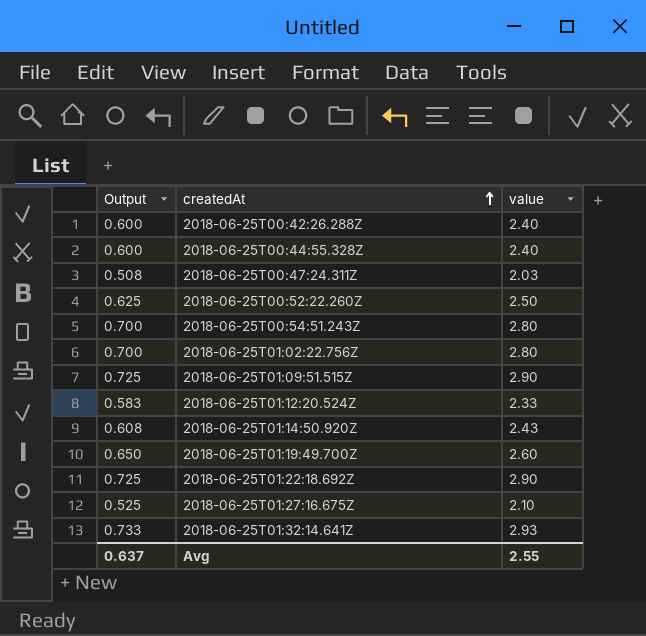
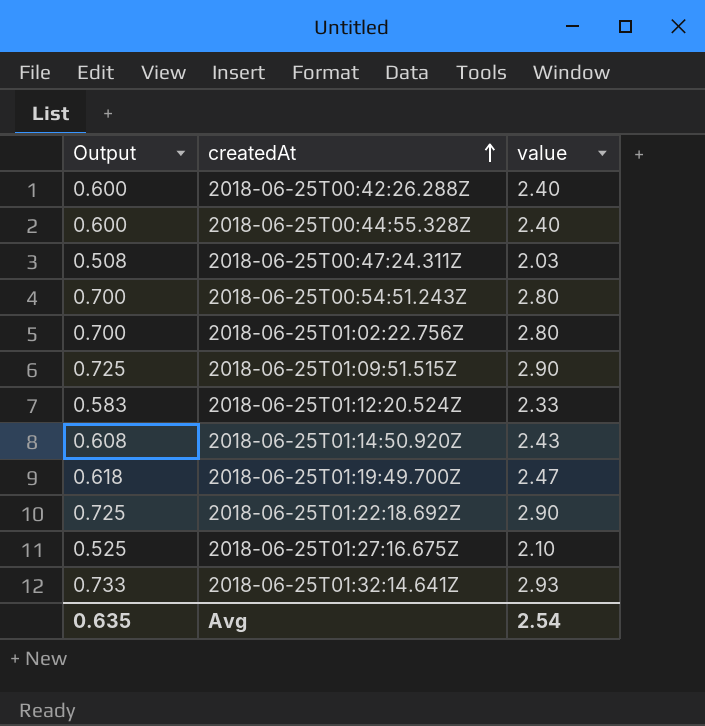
row 2018-06-25T00:52:22.260Z: 0.625 | 2.50 -> none
2018-06-25T01:19:49.700Z | Output: 0.650 -> 0.618
2018-06-25T01:19:49.700Z | value: 2.60 -> 2.47
Avg | Output: 0.637 -> 0.635
Avg | value: 2.55 -> 2.54

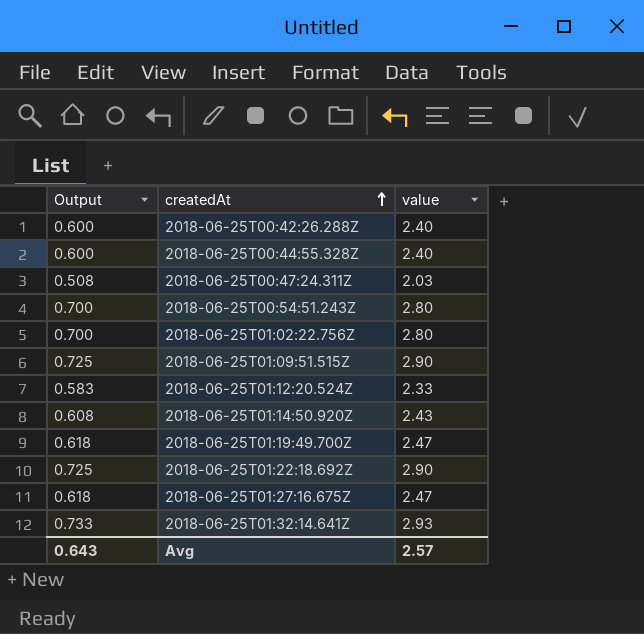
2018-06-25T01:27:16.675Z | Output: 0.525 -> 0.618
2018-06-25T01:27:16.675Z | value: 2.10 -> 2.47
Avg | Output: 0.635 -> 0.643
Avg | value: 2.54 -> 2.57

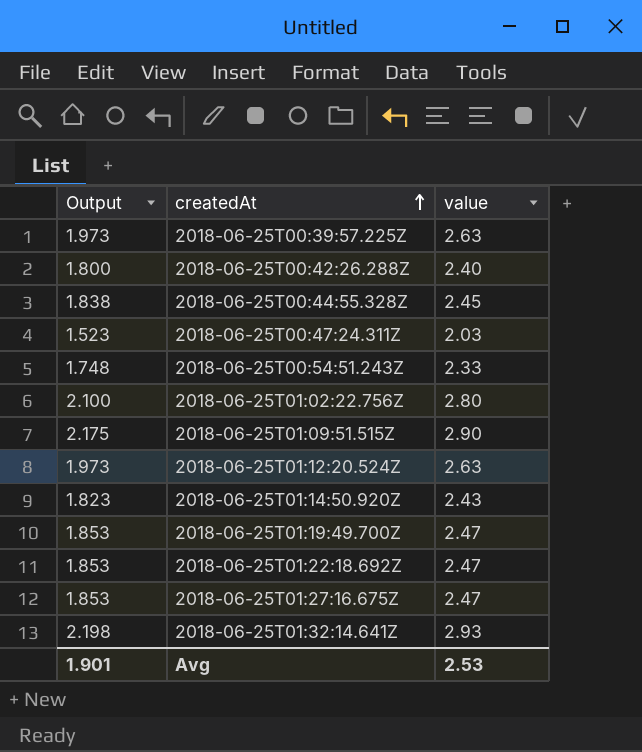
column Output | formula: [value] * 0.25 -> [value] * 0.75
row 2018-06-25T00:39:57.225Z: none -> 1.973 | 2.63
2018-06-25T00:44:55.328Z | value: 2.40 -> 2.45
2018-06-25T00:54:51.243Z | value: 2.80 -> 2.33
2018-06-25T01:12:20.524Z | value: 2.33 -> 2.63
2018-06-25T01:22:18.692Z | value: 2.90 -> 2.47
Avg | Output: 0.643 -> 1.901
Avg | value: 2.57 -> 2.53

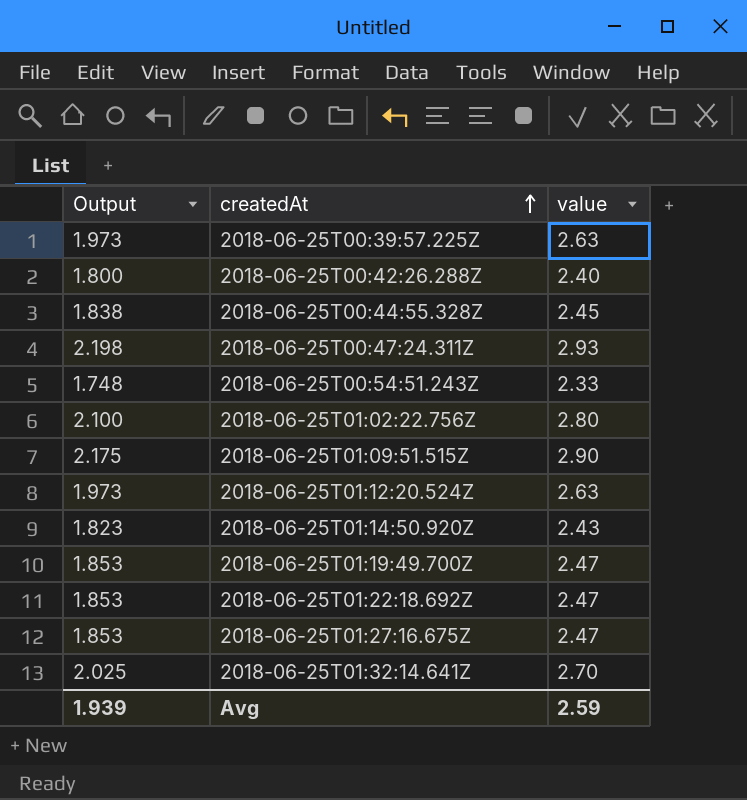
2018-06-25T00:47:24.311Z | Output: 1.523 -> 2.198
2018-06-25T00:47:24.311Z | value: 2.03 -> 2.93
2018-06-25T01:32:14.641Z | Output: 2.198 -> 2.025
2018-06-25T01:32:14.641Z | value: 2.93 -> 2.70
Avg | Output: 1.901 -> 1.939
Avg | value: 2.53 -> 2.59

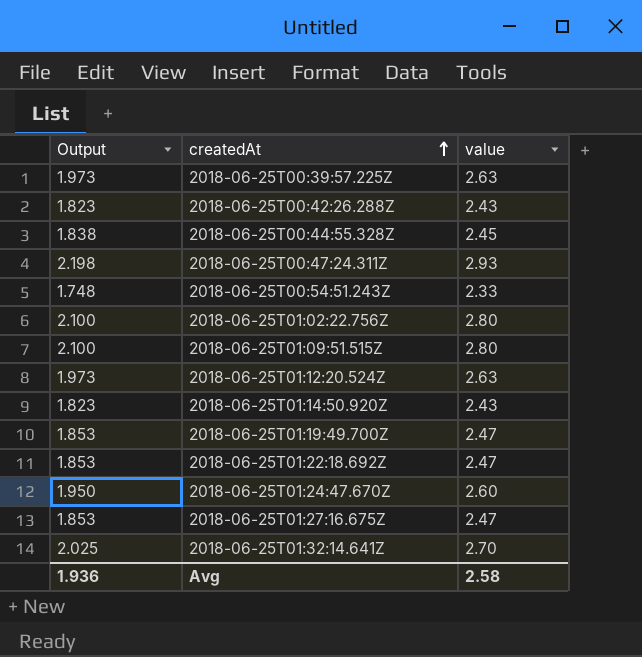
2018-06-25T00:42:26.288Z | Output: 1.800 -> 1.823
2018-06-25T00:42:26.288Z | value: 2.40 -> 2.43
2018-06-25T01:09:51.515Z | Output: 2.175 -> 2.100
2018-06-25T01:09:51.515Z | value: 2.90 -> 2.80
row 2018-06-25T01:24:47.670Z: none -> 1.950 | 2.60
Avg | Output: 1.939 -> 1.936
Avg | value: 2.59 -> 2.58

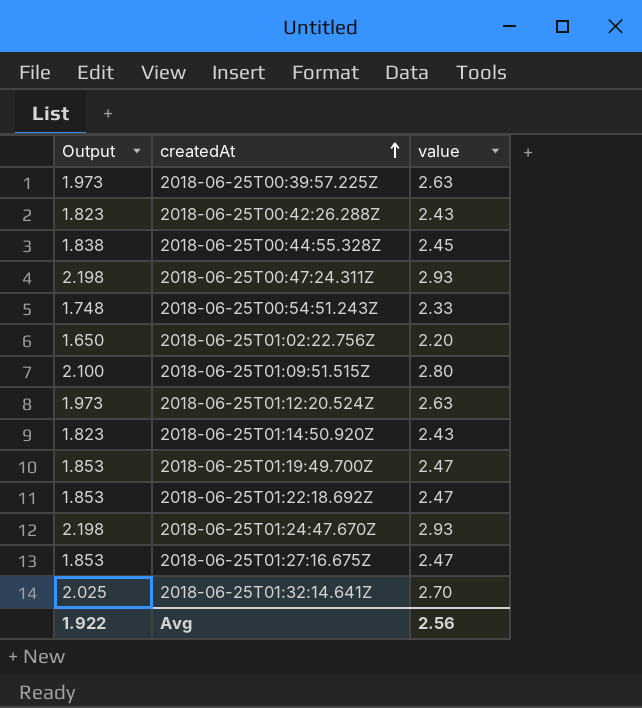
2018-06-25T01:02:22.756Z | Output: 2.100 -> 1.650
2018-06-25T01:02:22.756Z | value: 2.80 -> 2.20
2018-06-25T01:24:47.670Z | Output: 1.950 -> 2.198
2018-06-25T01:24:47.670Z | value: 2.60 -> 2.93
Avg | Output: 1.936 -> 1.922
Avg | value: 2.58 -> 2.56

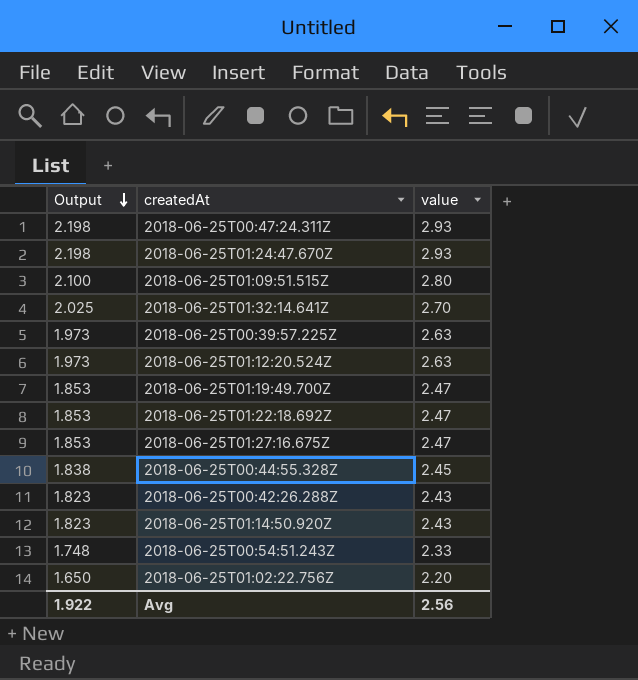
row order: createdAt ascending -> Output descending

